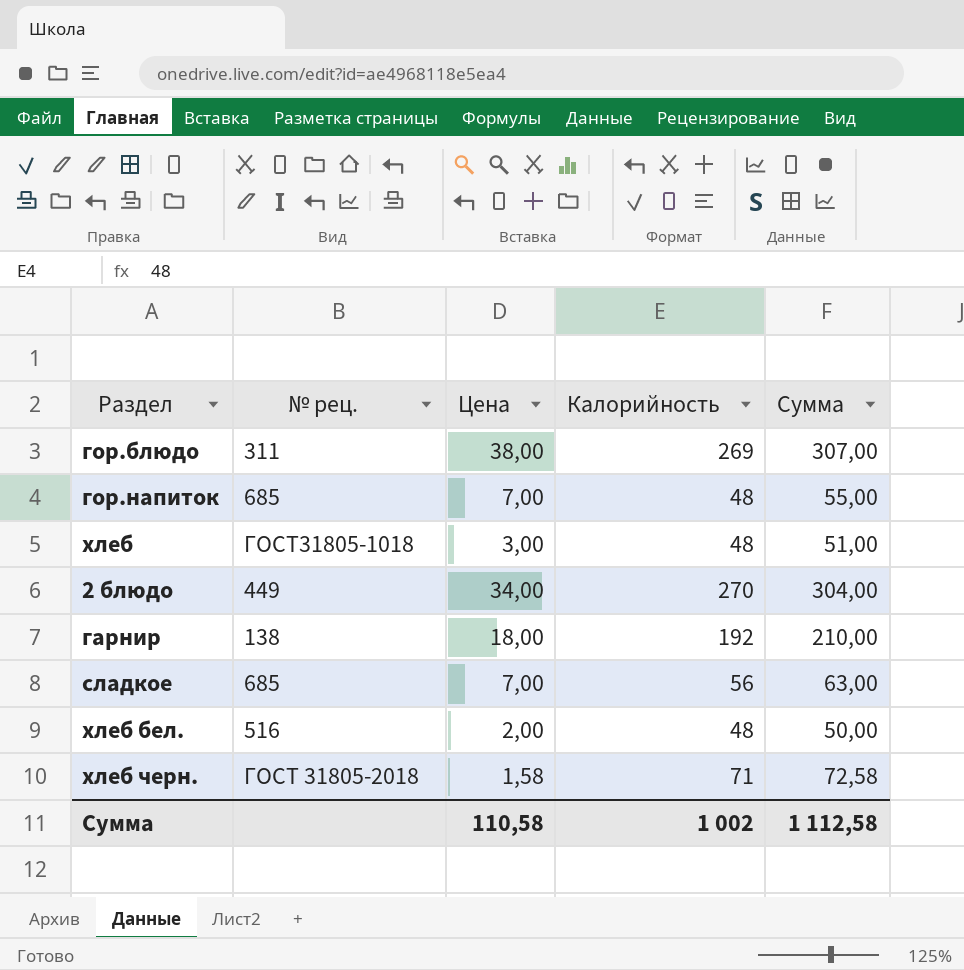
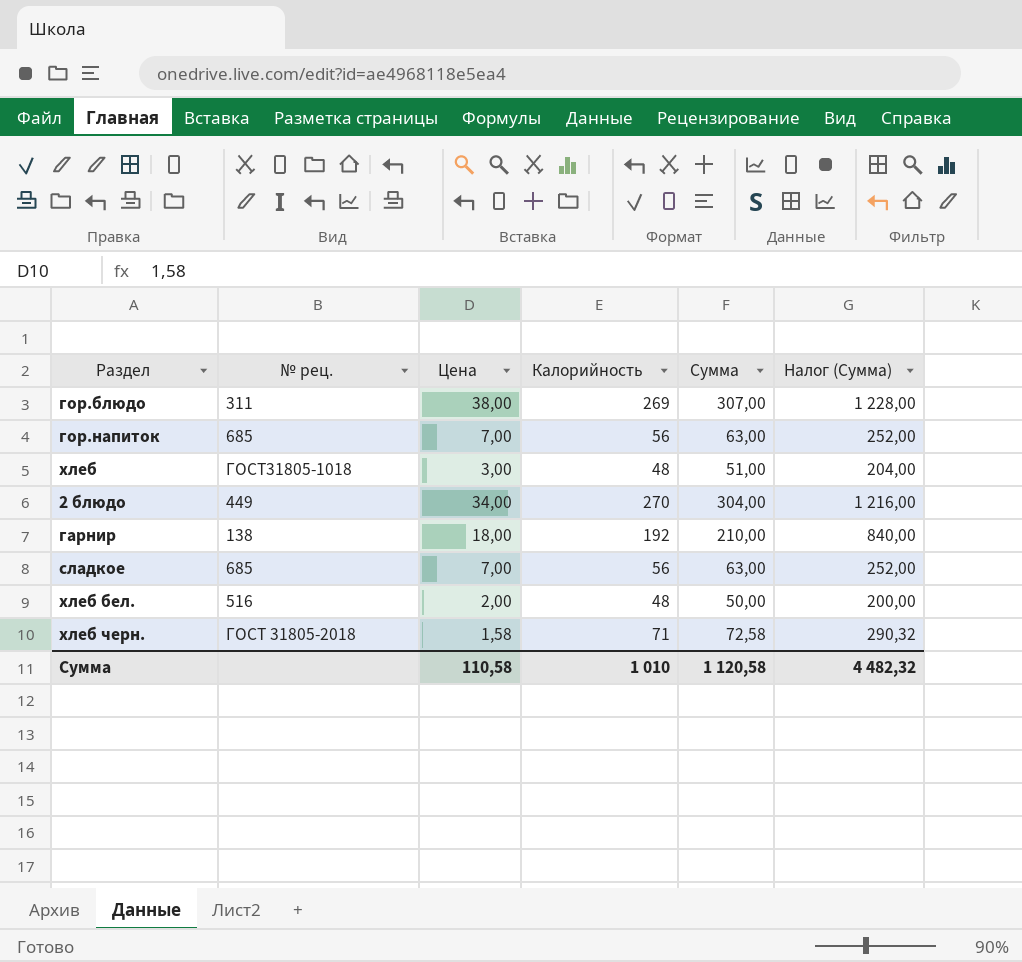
column Налог (Сумма) | formula: none -> [Сумма] * 4
гор.напиток | Калорийность: 48 -> 56
гор.напиток | Сумма: 55,00 -> 63,00
Сумма | Калорийность: 1 002 -> 1 010
Сумма | Сумма: 1 112,58 -> 1 120,58

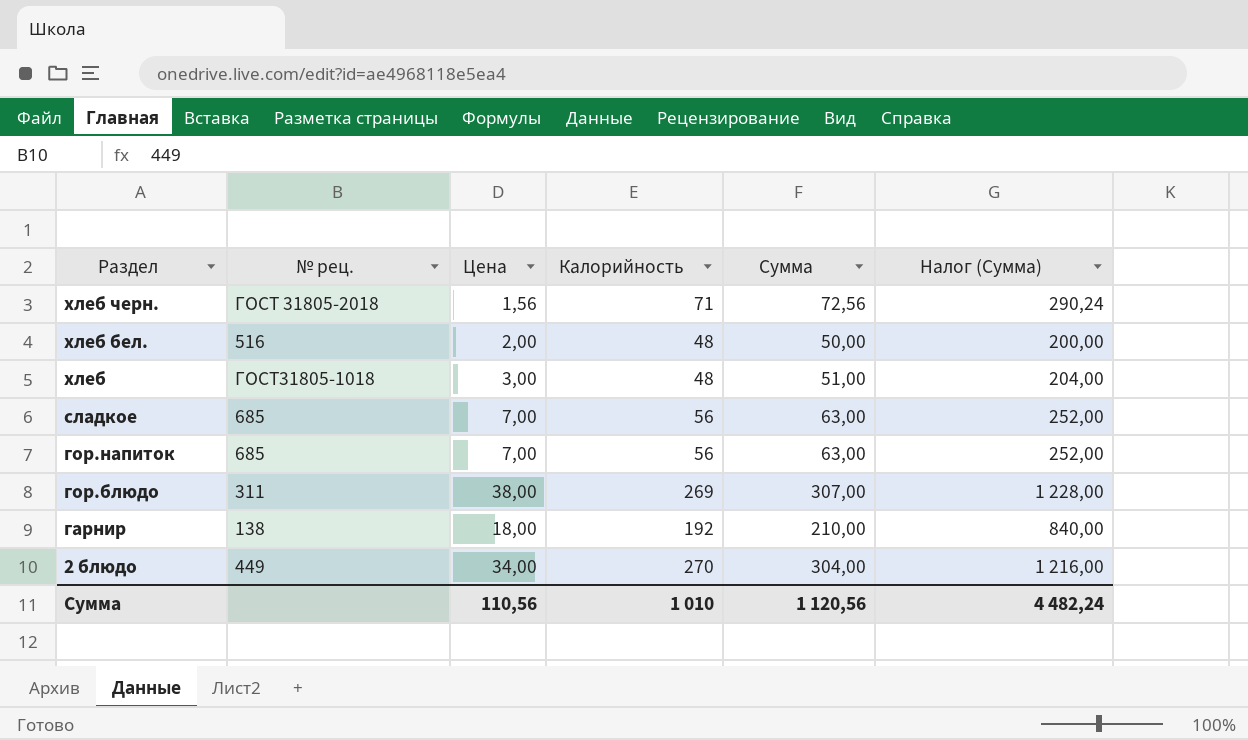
row order: none -> Раздел descending
хлеб черн. | Цена: 1,58 -> 1,56
хлеб черн. | Сумма: 72,58 -> 72,56
хлеб черн. | Налог (Сумма): 290,32 -> 290,24
Сумма | Цена: 110,58 -> 110,56
Сумма | Сумма: 1 120,58 -> 1 120,56
Сумма | Налог (Сумма): 4 482,32 -> 4 482,24

